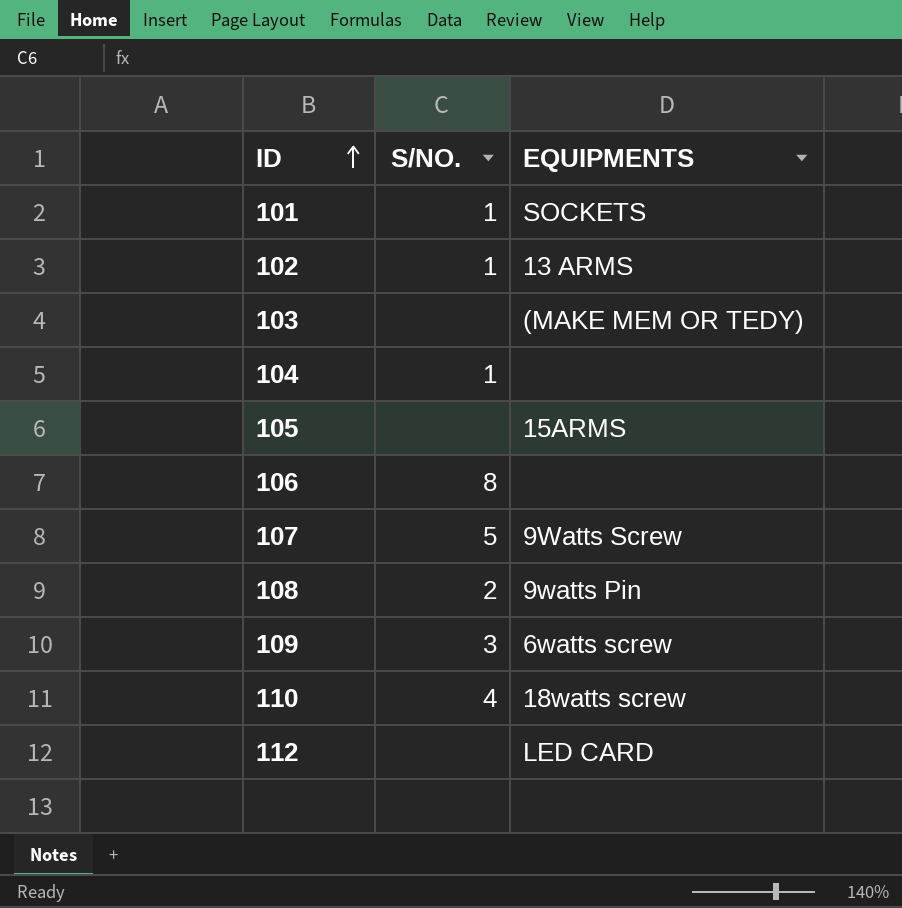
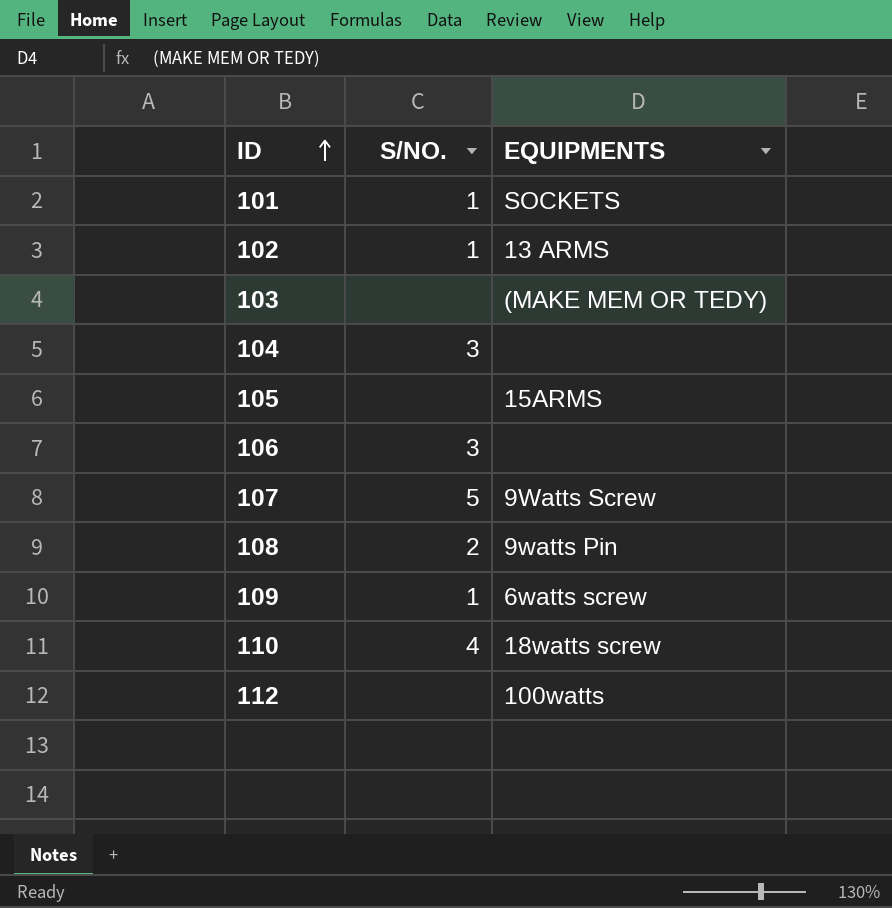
104 | S/NO.: 1 -> 3
106 | S/NO.: 8 -> 3
109 | S/NO.: 3 -> 1
112 | EQUIPMENTS: LED CARD -> 100watts

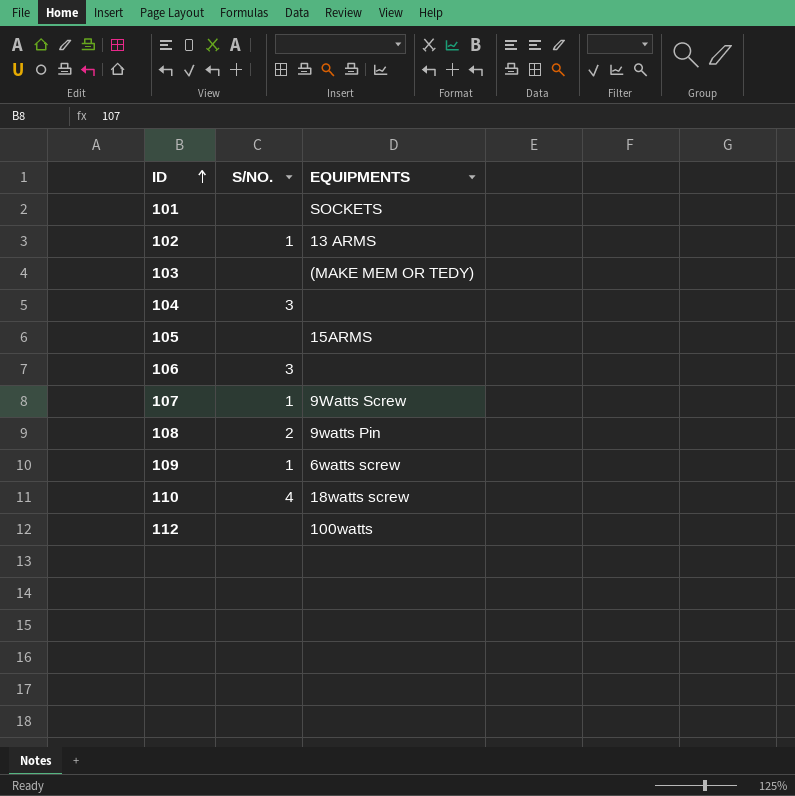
101 | S/NO.: 1 -> none
107 | S/NO.: 5 -> 1

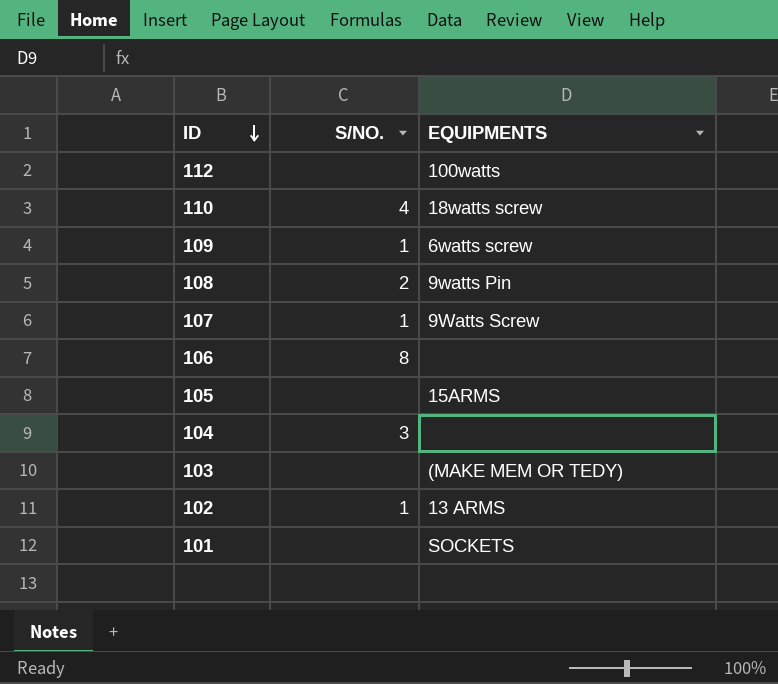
row order: ID ascending -> ID descending
106 | S/NO.: 3 -> 8

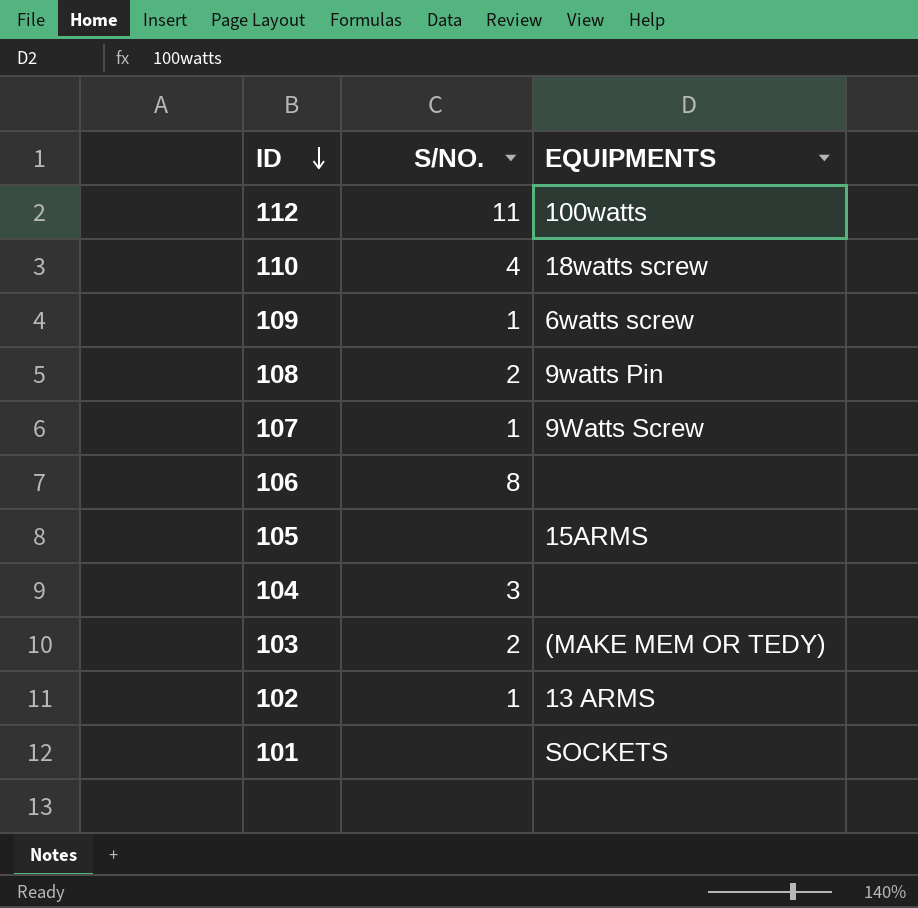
112 | S/NO.: none -> 11
103 | S/NO.: none -> 2

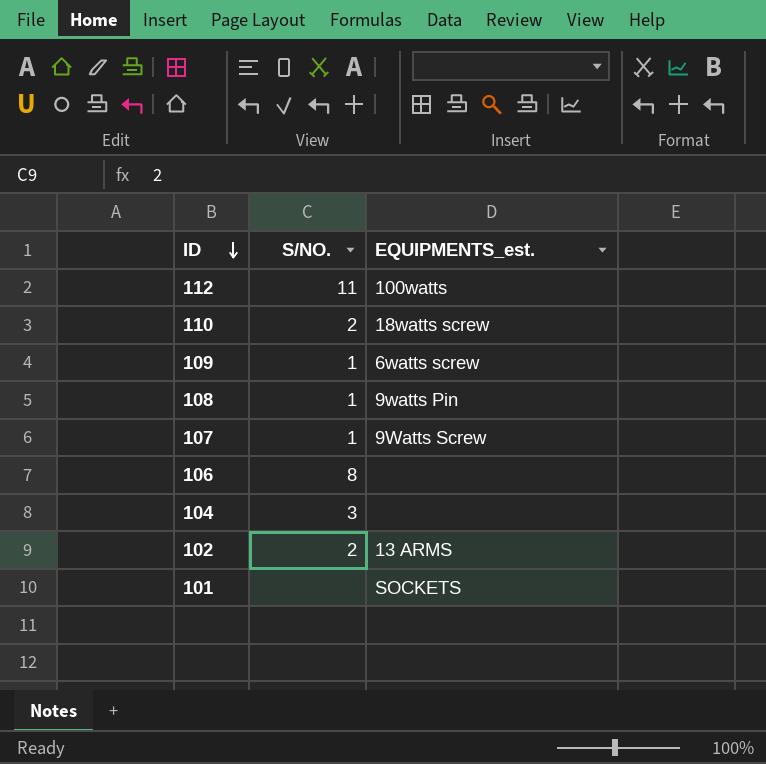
column name: EQUIPMENTS -> EQUIPMENTS_est.
row 105: none | 15ARMS -> none
row 103: 2 | (MAKE MEM OR TEDY) -> none
110 | S/NO.: 4 -> 2
108 | S/NO.: 2 -> 1
102 | S/NO.: 1 -> 2

